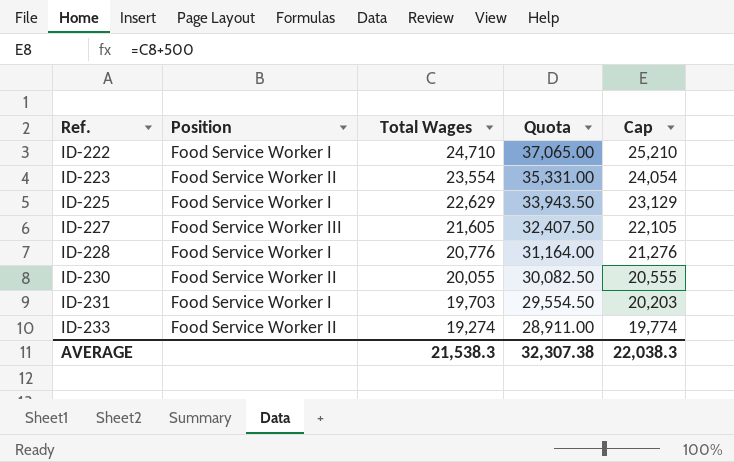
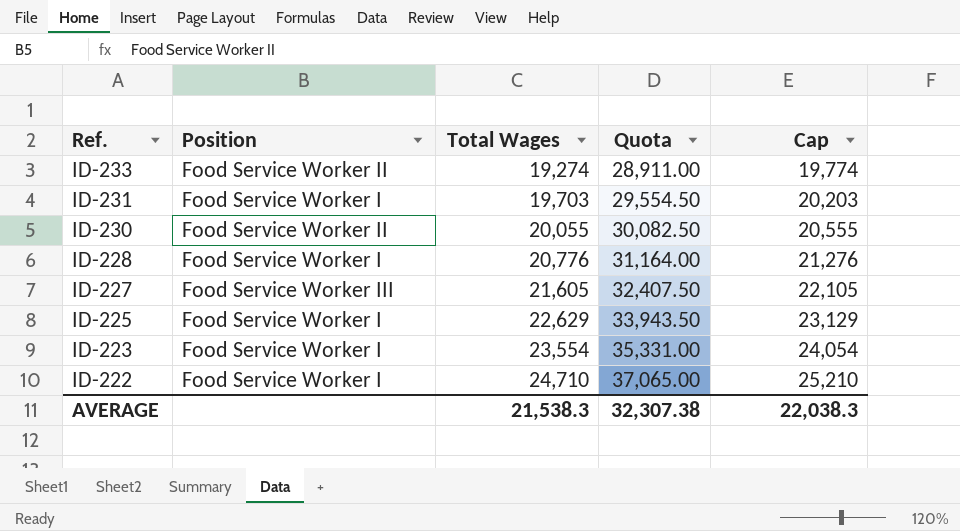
row order: Ref. ascending -> Ref. descending
ID-223 | Position: Food Service Worker II -> Food Service Worker I

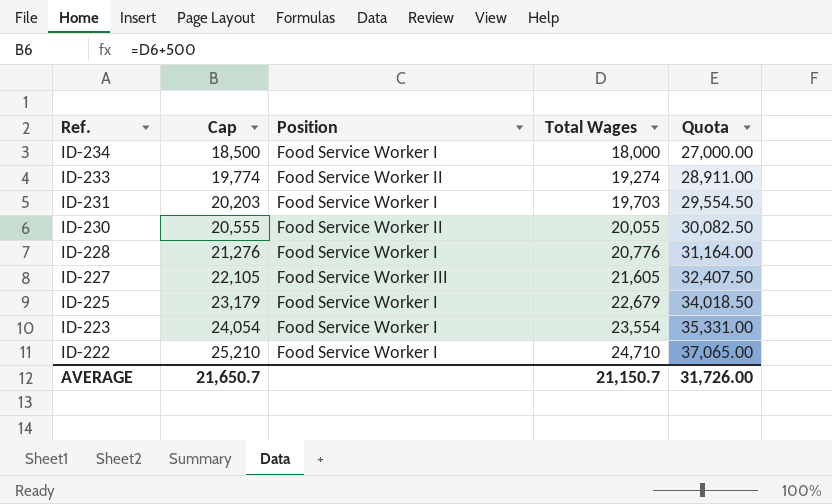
column Cap | position: 5 -> 2
row ID-234: none -> 18,500 | Food Service Worker I | 18,000 | 27,000.00
ID-225 | Cap: 23,129 -> 23,179
ID-225 | Total Wages: 22,629 -> 22,679
ID-225 | Quota: 33,943.50 -> 34,018.50
AVERAGE | Cap: 22,038.3 -> 21,650.7
AVERAGE | Total Wages: 21,538.3 -> 21,150.7
AVERAGE | Quota: 32,307.38 -> 31,726.00

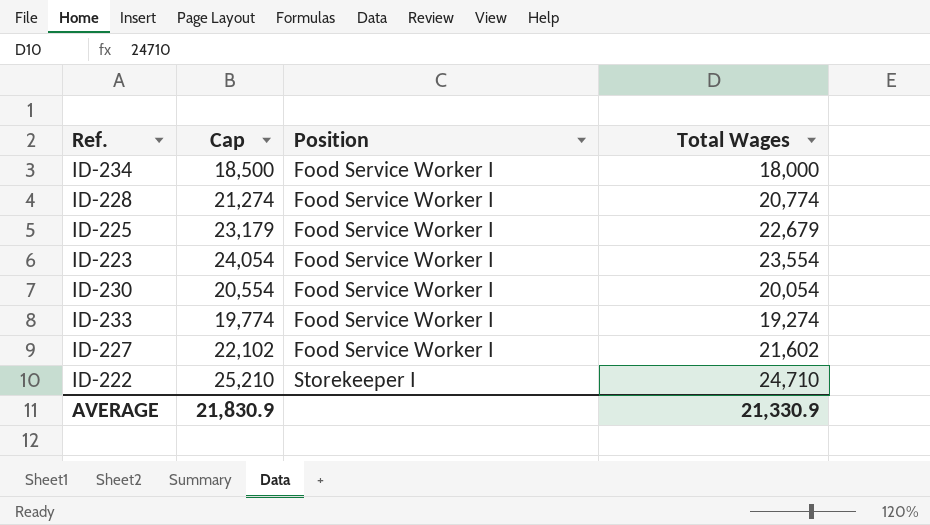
row order: Ref. descending -> Position ascending
column Quota | formula: [Total Wages] * 1.5 -> none
row ID-231: 20,203 | Food Service Worker I | 19,703 | 29,554.50 -> none
ID-228 | Cap: 21,276 -> 21,274
ID-228 | Total Wages: 20,776 -> 20,774
ID-230 | Cap: 20,555 -> 20,554
ID-230 | Position: Food Service Worker II -> Food Service Worker I
ID-230 | Total Wages: 20,055 -> 20,054
ID-233 | Position: Food Service Worker II -> Food Service Worker I
ID-227 | Cap: 22,105 -> 22,102
ID-227 | Position: Food Service Worker III -> Food Service Worker I
ID-227 | Total Wages: 21,605 -> 21,602
ID-222 | Position: Food Service Worker I -> Storekeeper I
AVERAGE | Cap: 21,650.7 -> 21,830.9
AVERAGE | Total Wages: 21,150.7 -> 21,330.9

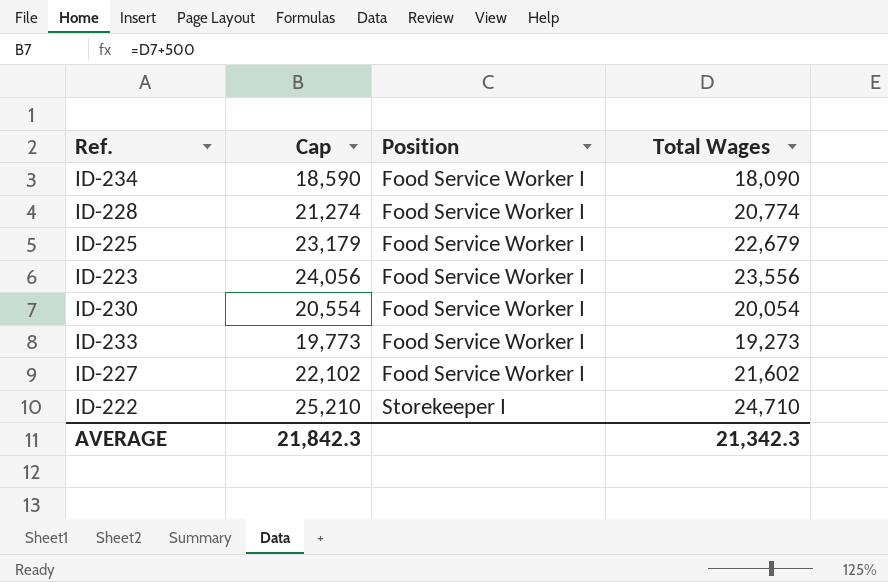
ID-234 | Cap: 18,500 -> 18,590
ID-234 | Total Wages: 18,000 -> 18,090
ID-223 | Cap: 24,054 -> 24,056
ID-223 | Total Wages: 23,554 -> 23,556
ID-233 | Cap: 19,774 -> 19,773
ID-233 | Total Wages: 19,274 -> 19,273
AVERAGE | Cap: 21,830.9 -> 21,842.3
AVERAGE | Total Wages: 21,330.9 -> 21,342.3

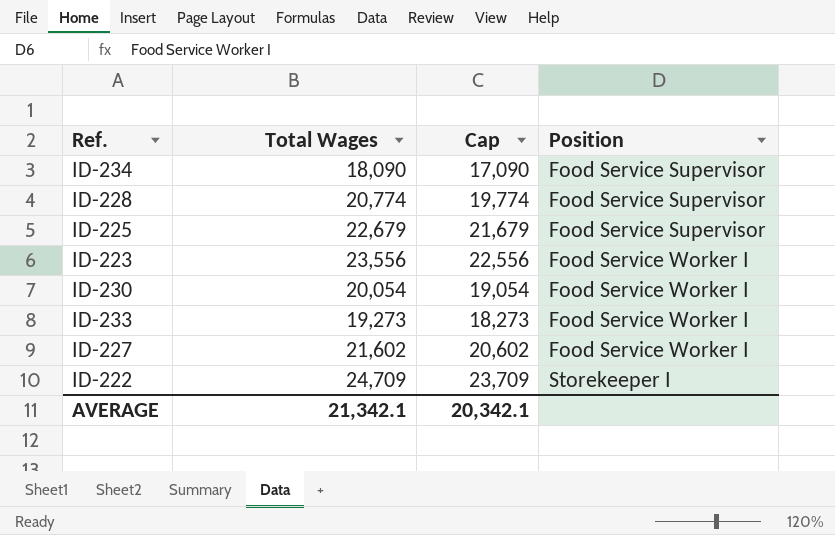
column Total Wages | position: 4 -> 2
column Cap | formula: [Total Wages] + 500 -> [Total Wages] - 1000
ID-234 | Position: Food Service Worker I -> Food Service Supervisor
ID-228 | Position: Food Service Worker I -> Food Service Supervisor
ID-225 | Position: Food Service Worker I -> Food Service Supervisor
ID-222 | Total Wages: 24,710 -> 24,709
AVERAGE | Total Wages: 21,342.3 -> 21,342.1
AVERAGE | Cap: 21,842.3 -> 20,342.1

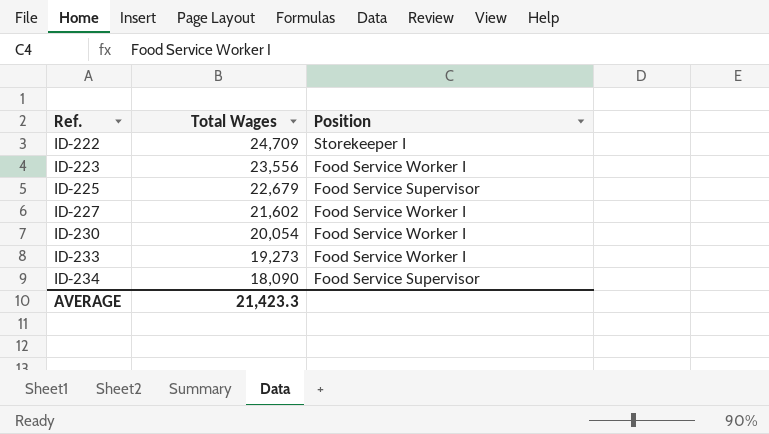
row order: Position ascending -> Ref. ascending
column Cap | formula: [Total Wages] - 1000 -> none
row ID-228: 20,774 | 19,774 | Food Service Supervisor -> none
AVERAGE | Total Wages: 21,342.1 -> 21,423.3

